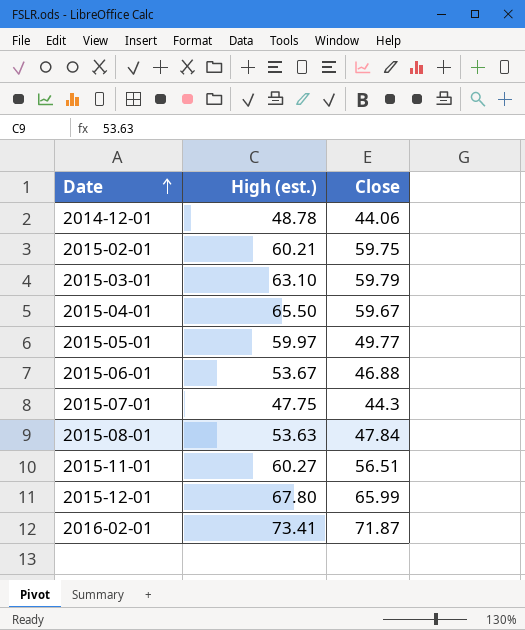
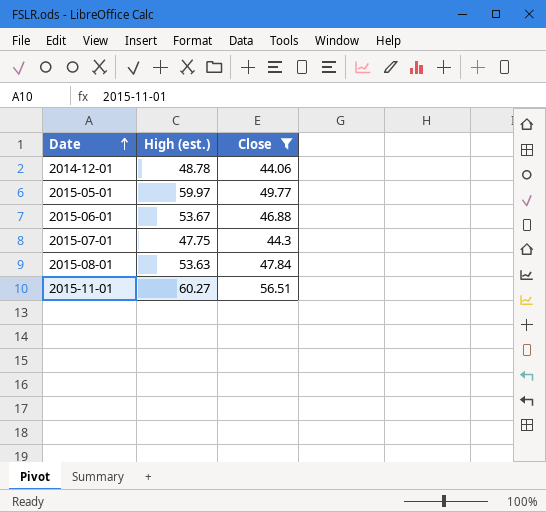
filter: none -> Close <= 56.51

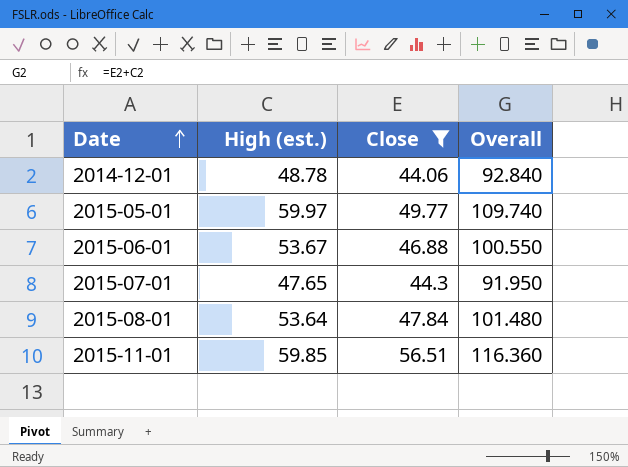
column Overall | formula: none -> [High (est.)] + [Close]
2015-07-01 | High (est.): 47.75 -> 47.65
2015-08-01 | High (est.): 53.63 -> 53.64
2015-11-01 | High (est.): 60.27 -> 59.85

